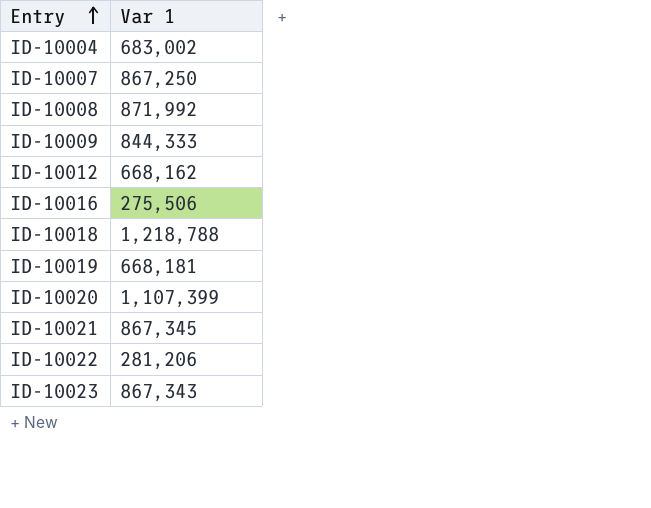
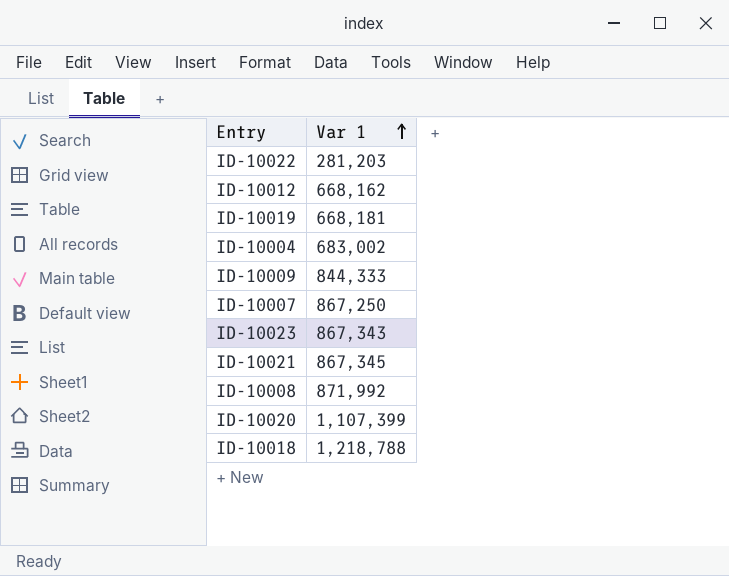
row order: Entry ascending -> Var 1 ascending
row ID-10016: 275,506 -> none
ID-10022 | Var 1: 281,206 -> 281,203

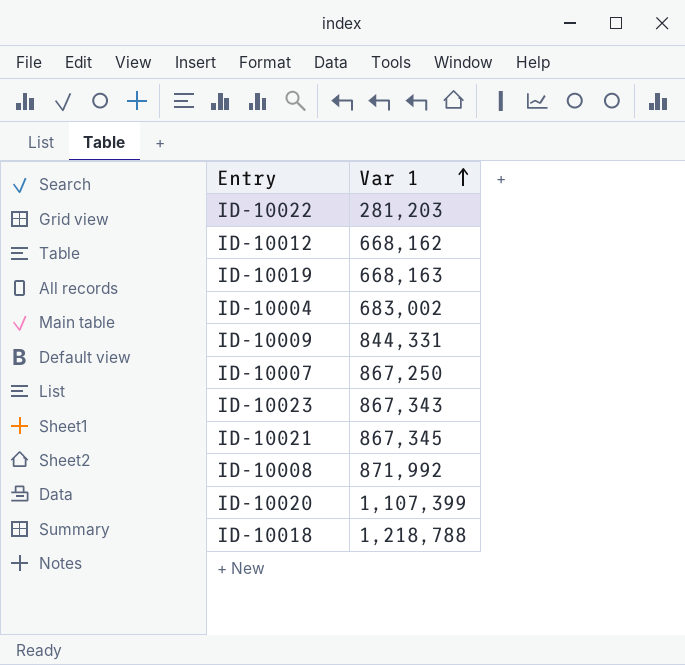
ID-10019 | Var 1: 668,181 -> 668,163
ID-10009 | Var 1: 844,333 -> 844,331

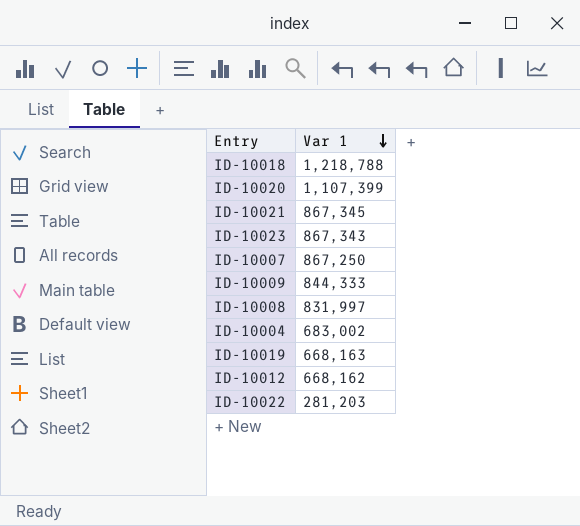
row order: Var 1 ascending -> Var 1 descending
ID-10009 | Var 1: 844,331 -> 844,333
ID-10008 | Var 1: 871,992 -> 831,997

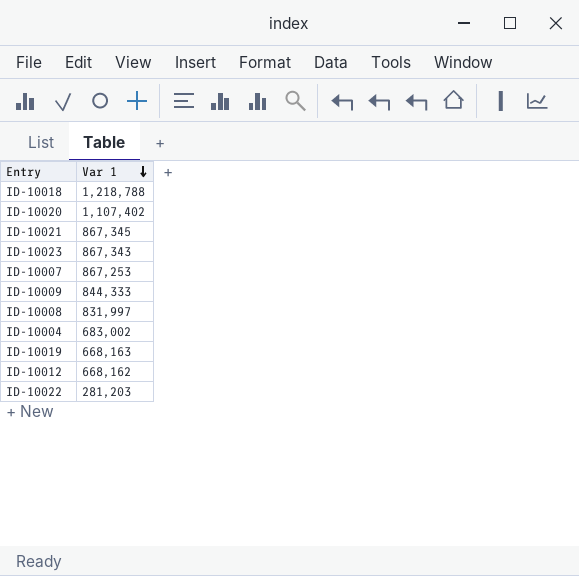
ID-10020 | Var 1: 1,107,399 -> 1,107,402
ID-10007 | Var 1: 867,250 -> 867,253

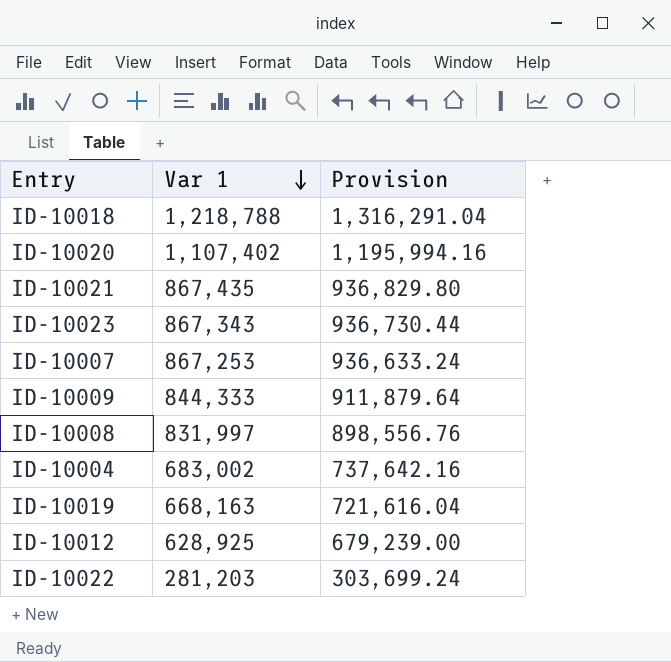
column Provision | formula: none -> [Var 1] * 1.08
ID-10021 | Var 1: 867,345 -> 867,435
ID-10012 | Var 1: 668,162 -> 628,925

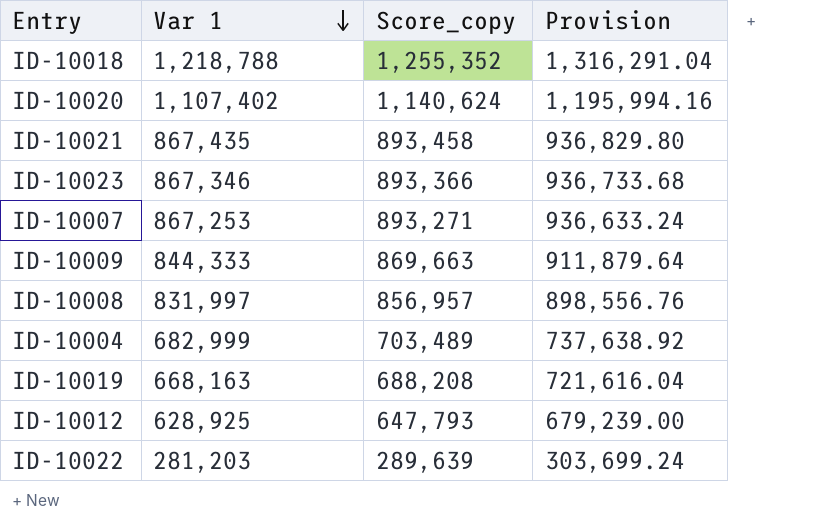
column Score_copy | formula: none -> [Var 1] * 1.03
ID-10023 | Var 1: 867,343 -> 867,346
ID-10023 | Provision: 936,730.44 -> 936,733.68
ID-10004 | Var 1: 683,002 -> 682,999
ID-10004 | Provision: 737,642.16 -> 737,638.92

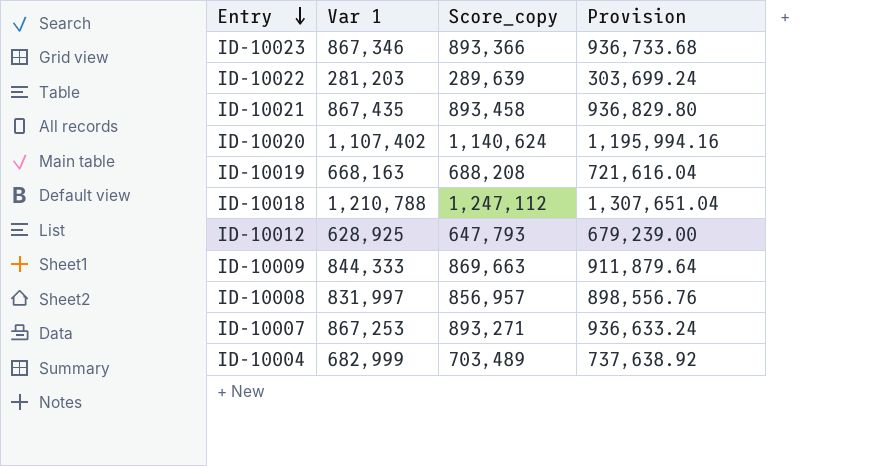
row order: Var 1 descending -> Entry descending
ID-10018 | Var 1: 1,218,788 -> 1,210,788
ID-10018 | Score_copy: 1,255,352 -> 1,247,112
ID-10018 | Provision: 1,316,291.04 -> 1,307,651.04

